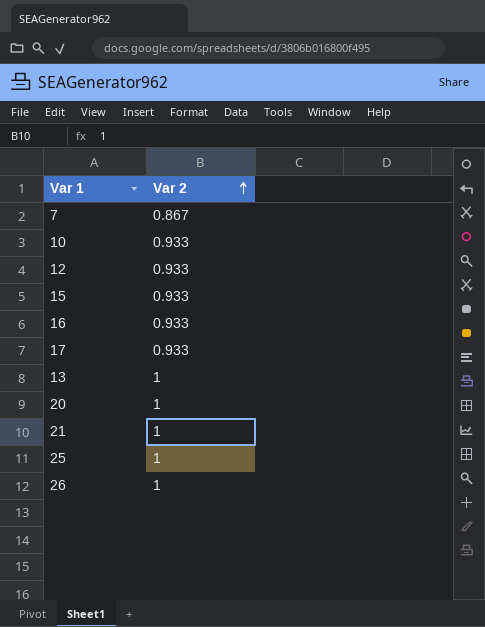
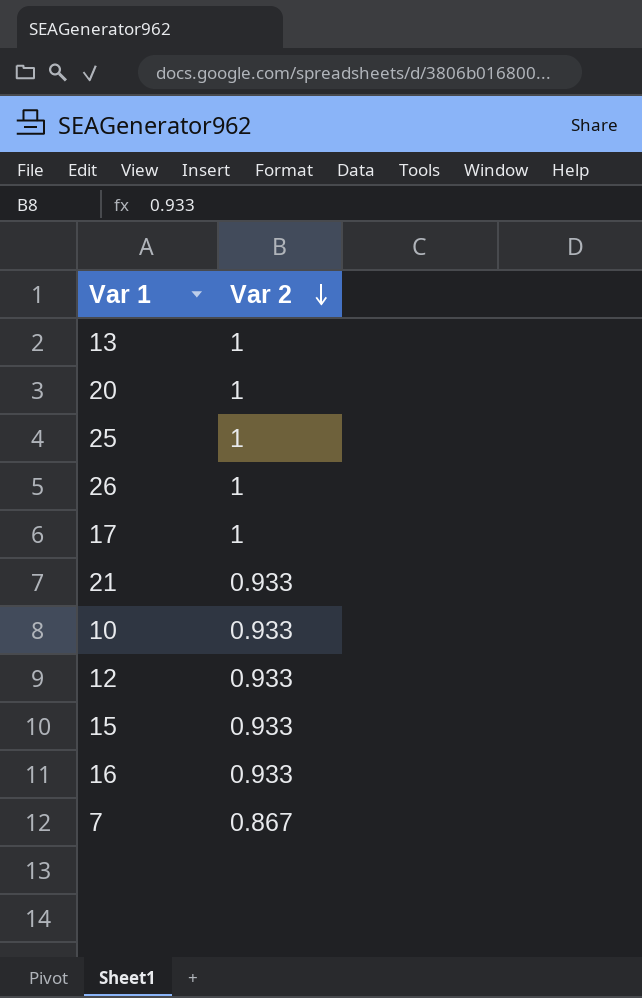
row order: Var 2 ascending -> Var 2 descending
17 | Var 2: 0.933 -> 1
21 | Var 2: 1 -> 0.933

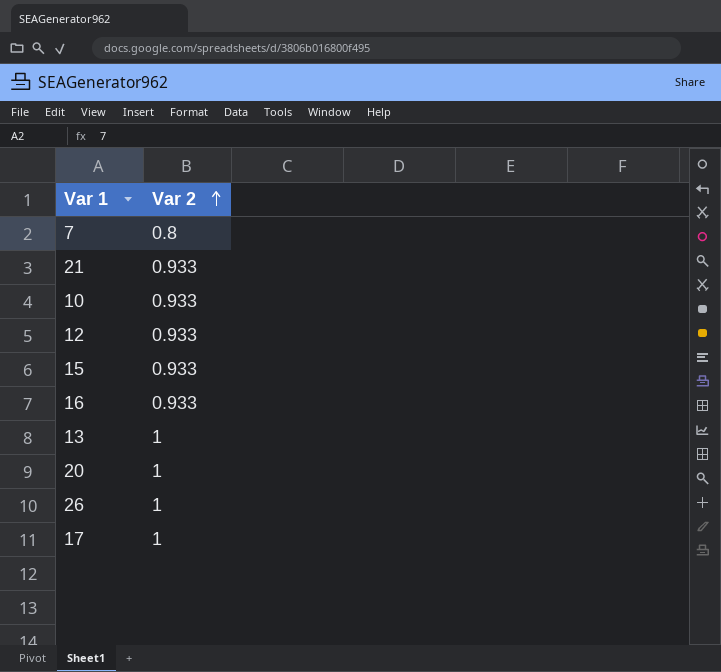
row order: Var 2 descending -> Var 2 ascending
row 25: 1 -> none
7 | Var 2: 0.867 -> 0.8

